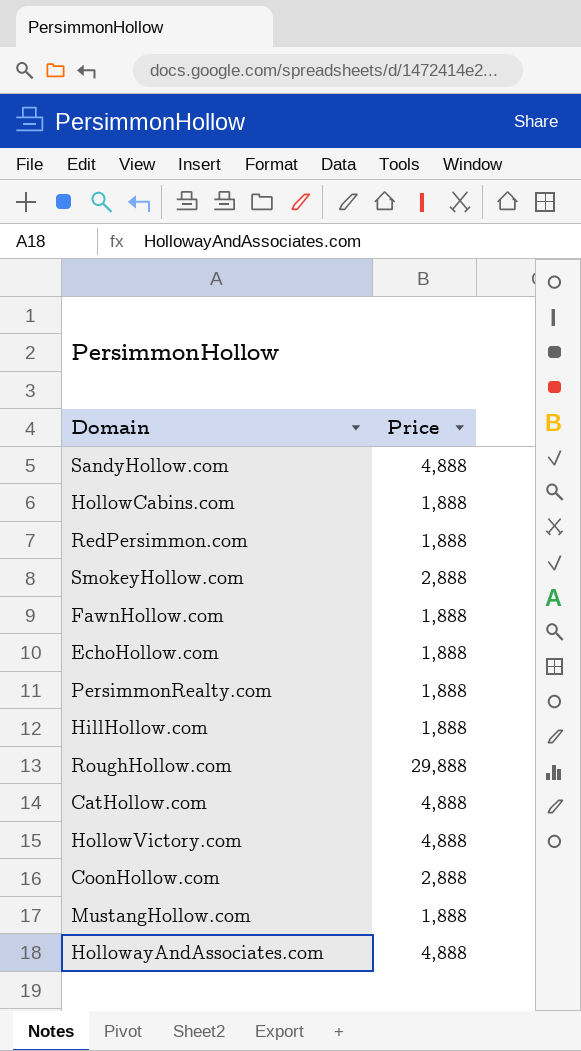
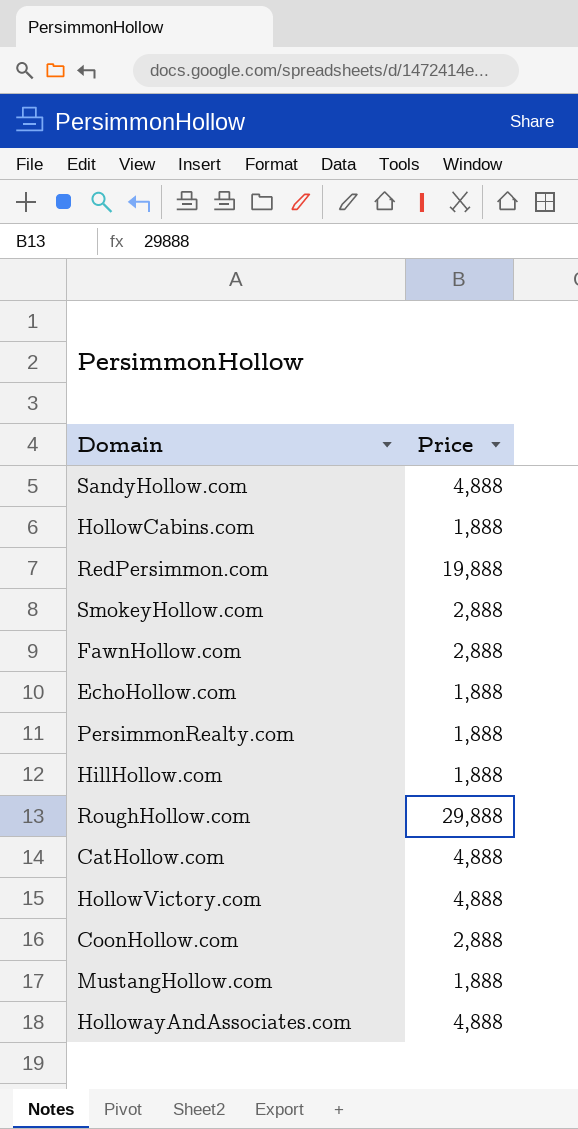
RedPersimmon.com | Price: 1,888 -> 19,888
FawnHollow.com | Price: 1,888 -> 2,888

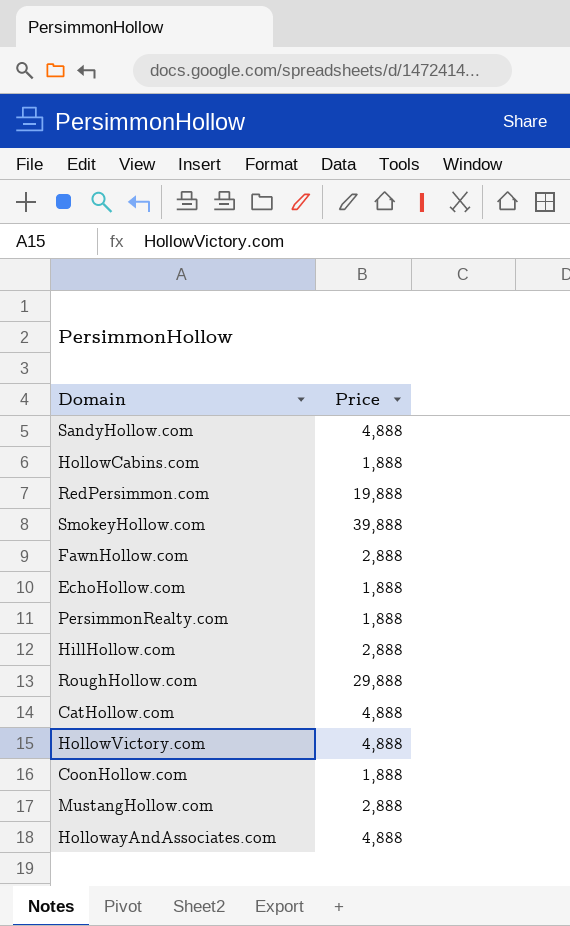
SmokeyHollow.com | Price: 2,888 -> 39,888
HillHollow.com | Price: 1,888 -> 2,888
CoonHollow.com | Price: 2,888 -> 1,888
MustangHollow.com | Price: 1,888 -> 2,888

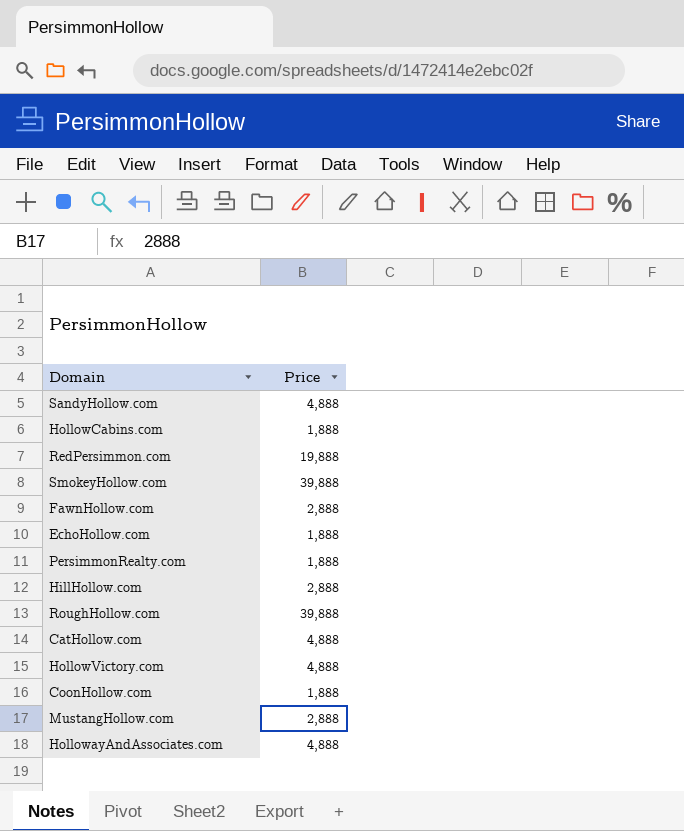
RoughHollow.com | Price: 29,888 -> 39,888

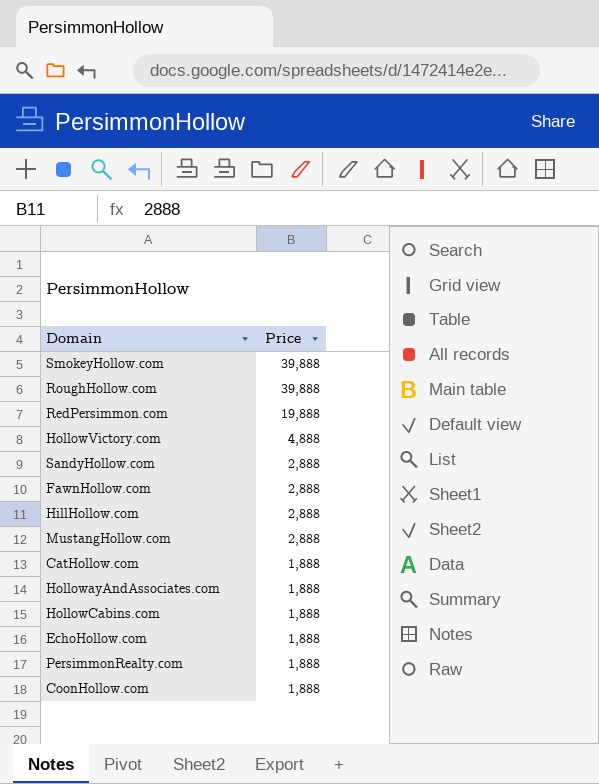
row order: none -> Price descending
SandyHollow.com | Price: 4,888 -> 2,888
CatHollow.com | Price: 4,888 -> 1,888
HollowayAndAssociates.com | Price: 4,888 -> 1,888

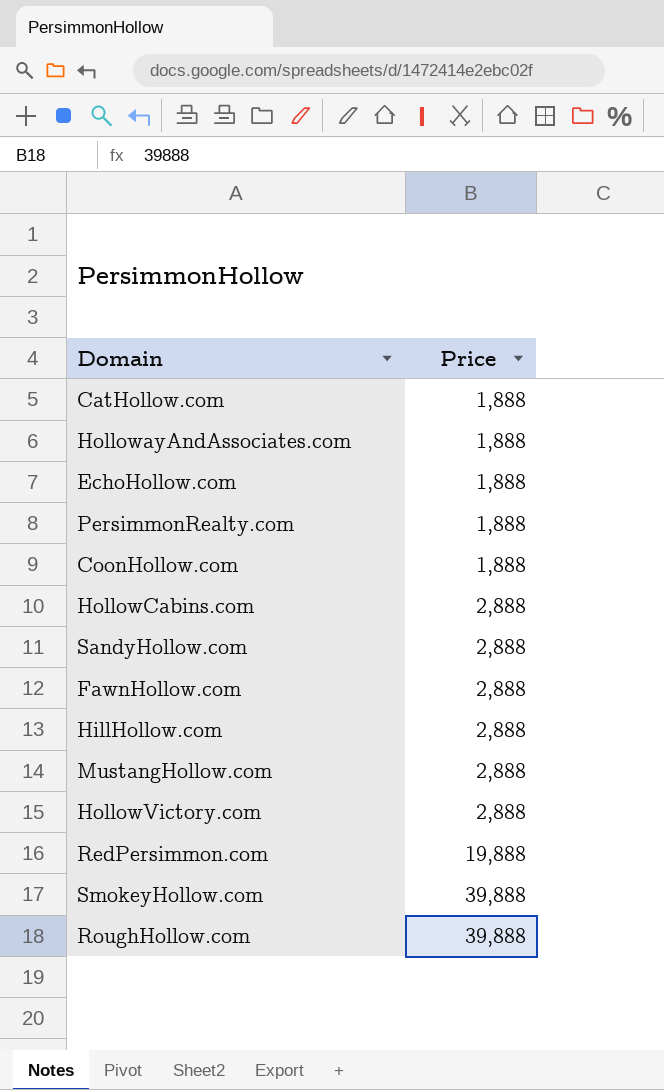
row order: Price descending -> Price ascending
HollowCabins.com | Price: 1,888 -> 2,888
HollowVictory.com | Price: 4,888 -> 2,888

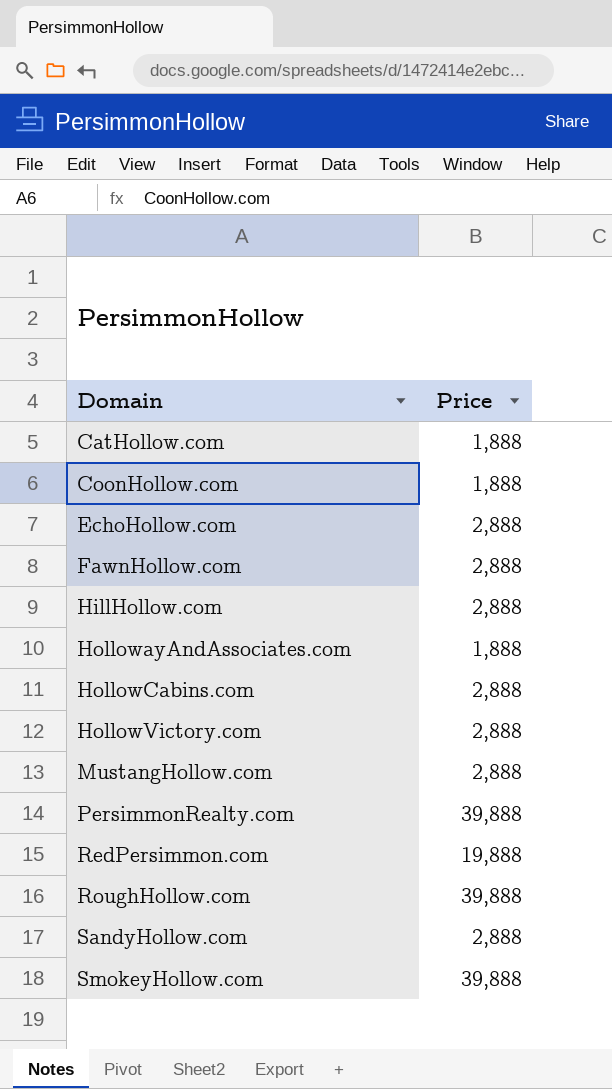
row order: Price ascending -> Domain ascending
EchoHollow.com | Price: 1,888 -> 2,888
PersimmonRealty.com | Price: 1,888 -> 39,888

